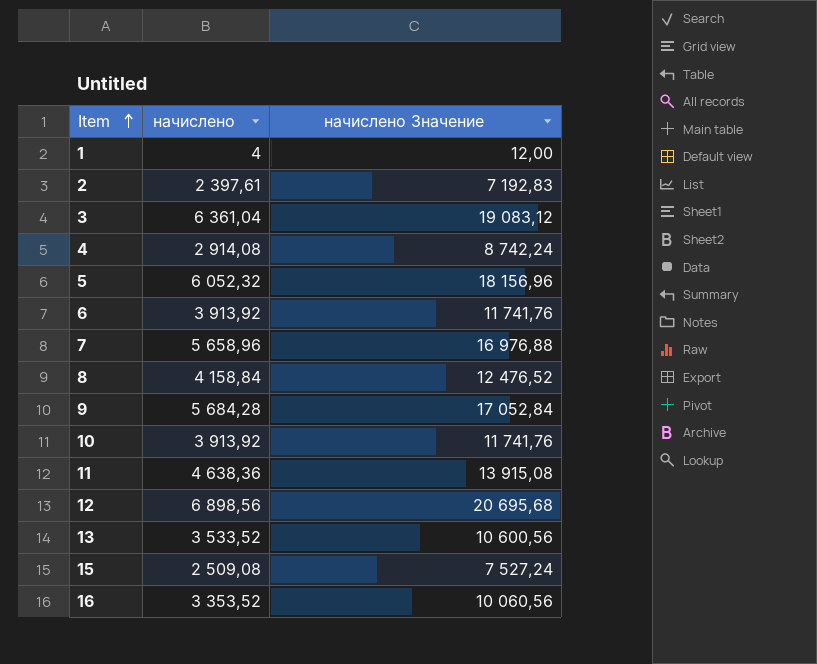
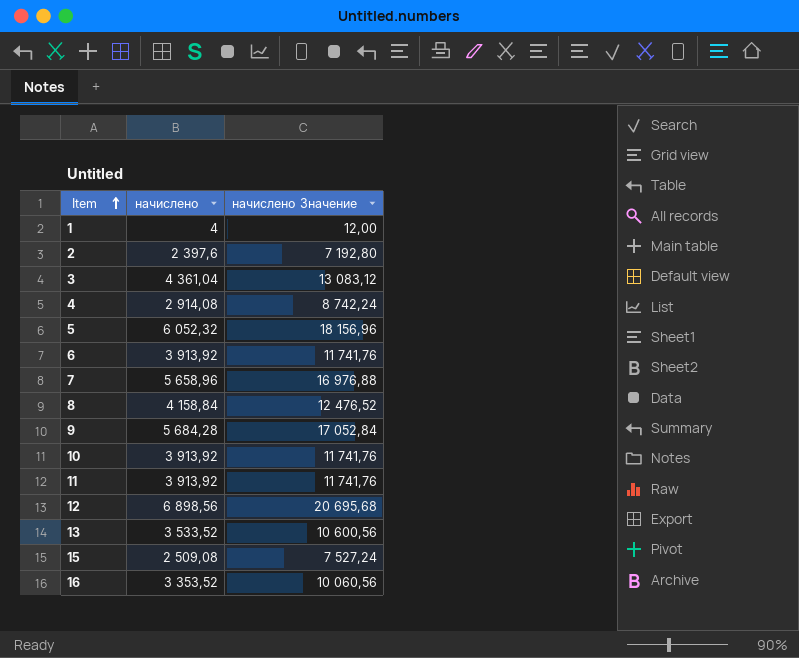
2 | начислено: 2 397,61 -> 2 397,6
2 | начислено Значение: 7 192,83 -> 7 192,80
3 | начислено: 6 361,04 -> 4 361,04
3 | начислено Значение: 19 083,12 -> 13 083,12
11 | начислено: 4 638,36 -> 3 913,92
11 | начислено Значение: 13 915,08 -> 11 741,76

